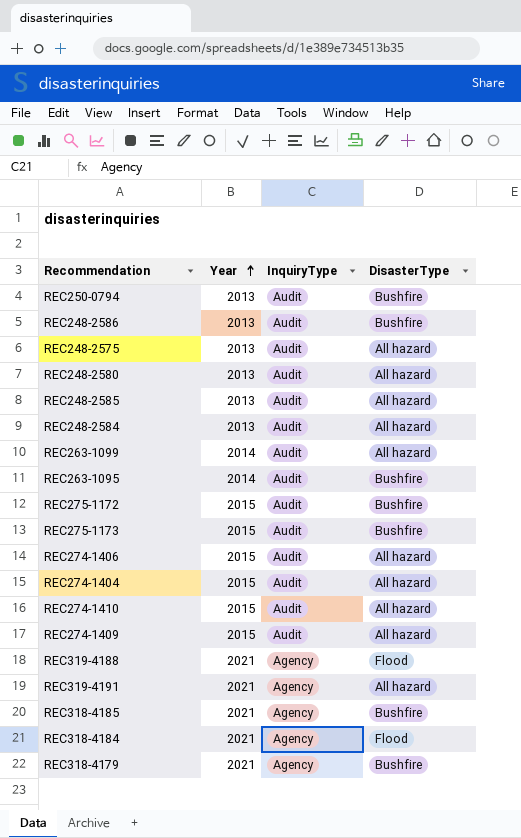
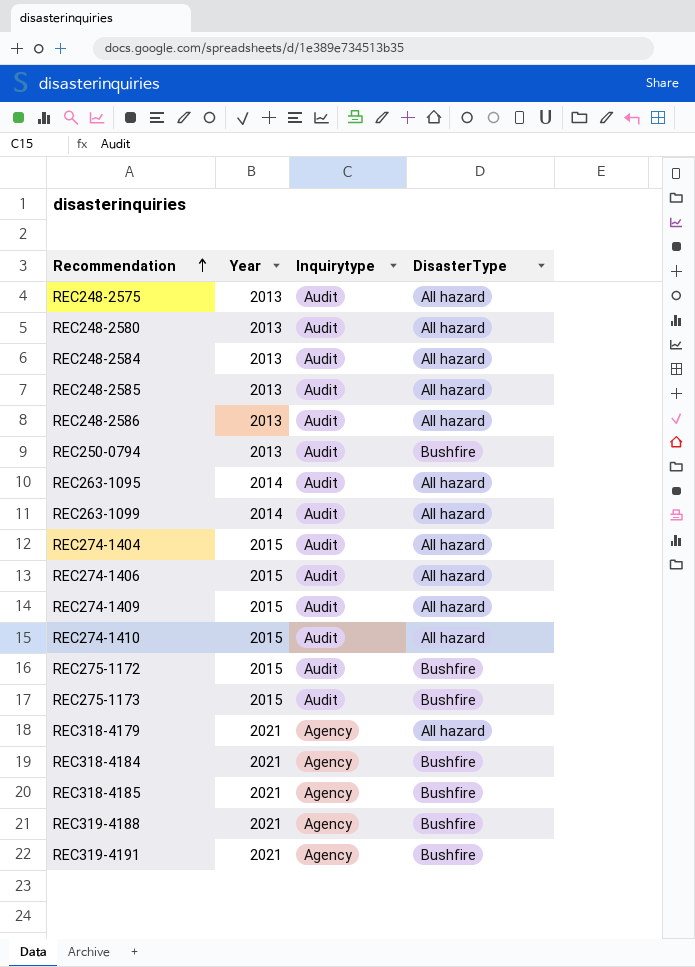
row order: Year ascending -> Recommendation ascending
column name: InquiryType -> Inquirytype
REC248-2586 | DisasterType: Bushfire -> All hazard
REC263-1095 | DisasterType: Bushfire -> All hazard
REC318-4179 | DisasterType: Bushfire -> All hazard
REC318-4184 | DisasterType: Flood -> Bushfire
REC319-4188 | DisasterType: Flood -> Bushfire
REC319-4191 | DisasterType: All hazard -> Bushfire

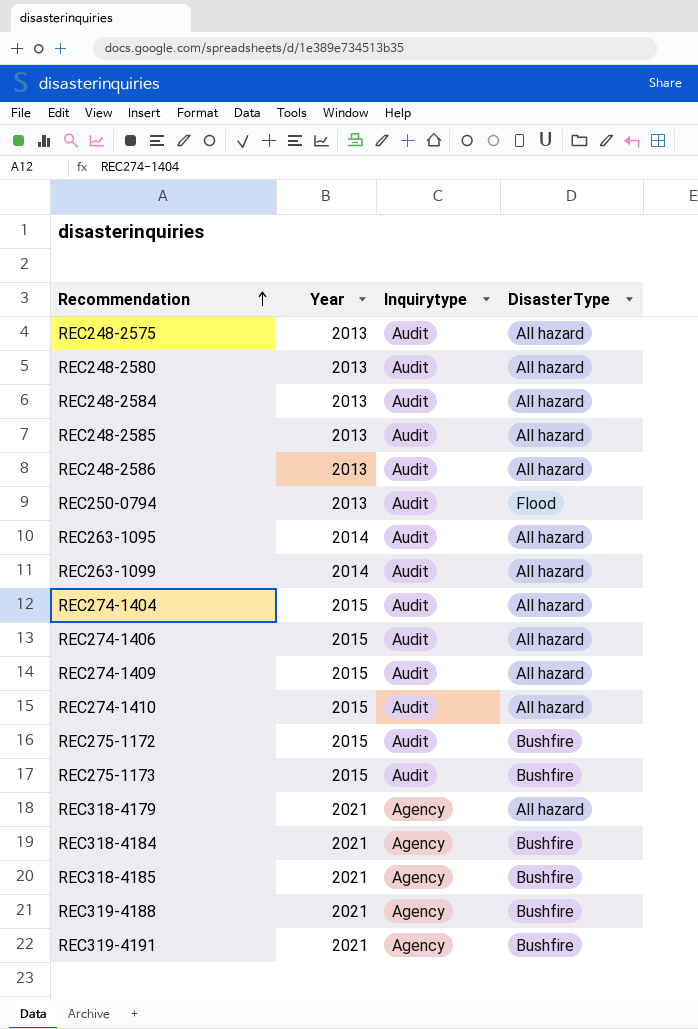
REC250-0794 | DisasterType: Bushfire -> Flood

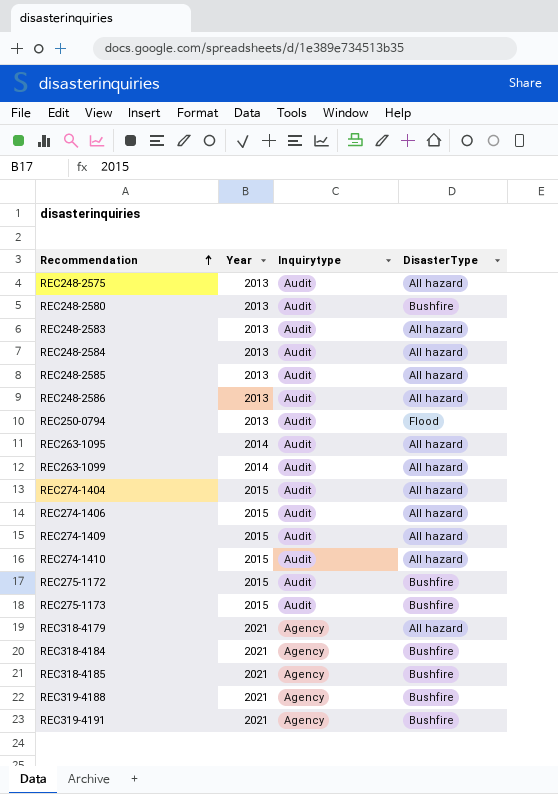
REC248-2580 | DisasterType: All hazard -> Bushfire
row REC248-2583: none -> 2013 | Audit | All hazard

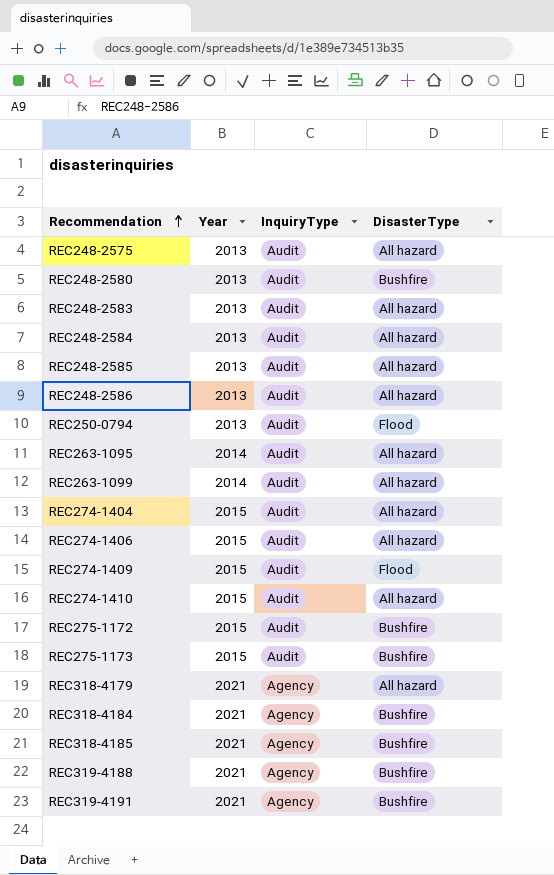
column name: Inquirytype -> InquiryType
REC274-1409 | DisasterType: All hazard -> Flood

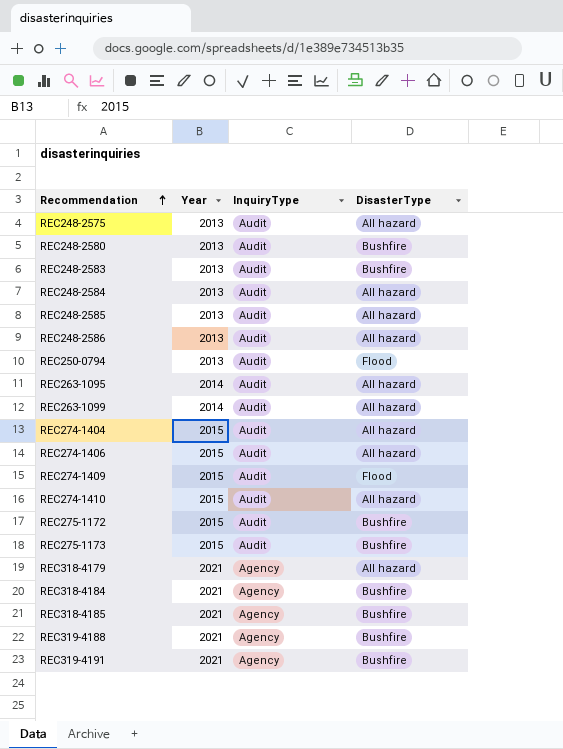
REC248-2583 | DisasterType: All hazard -> Bushfire

